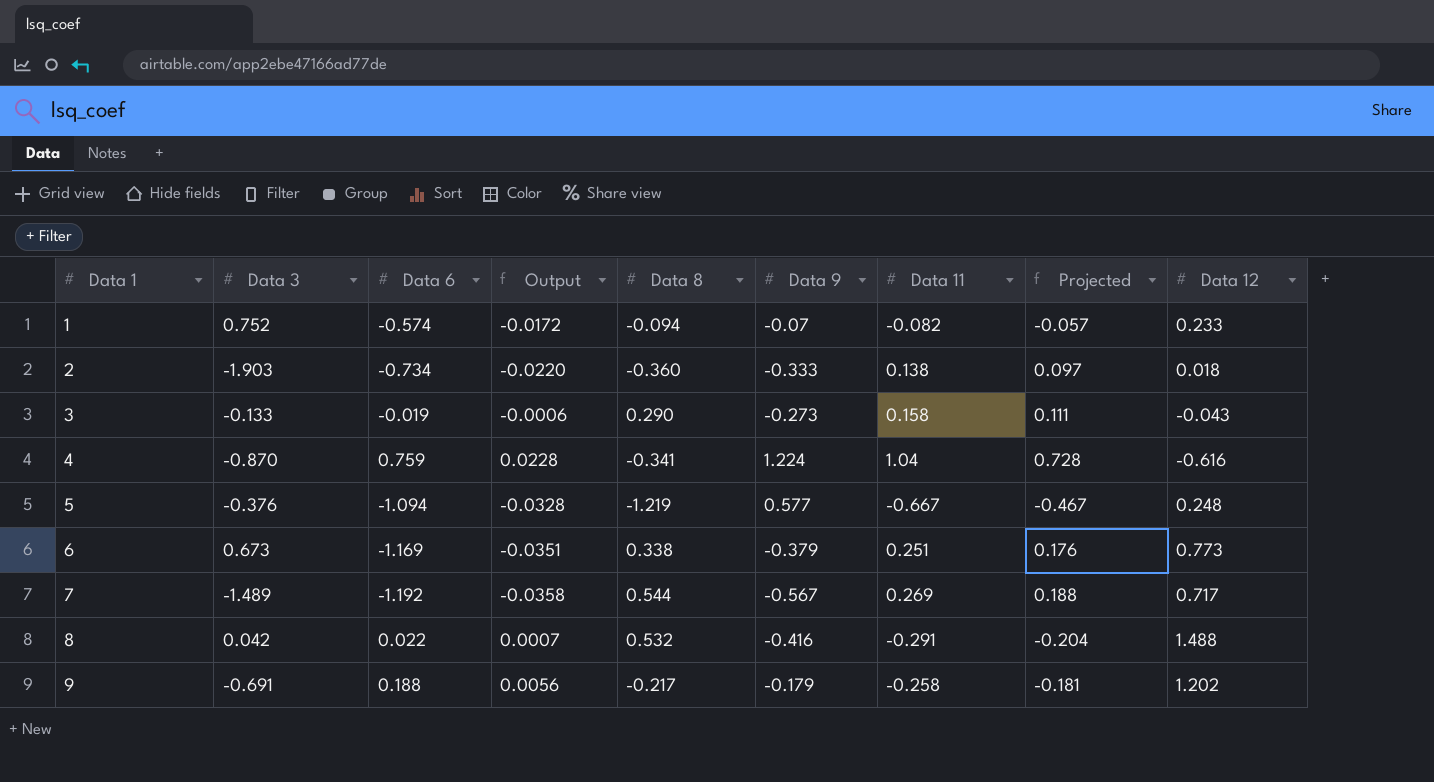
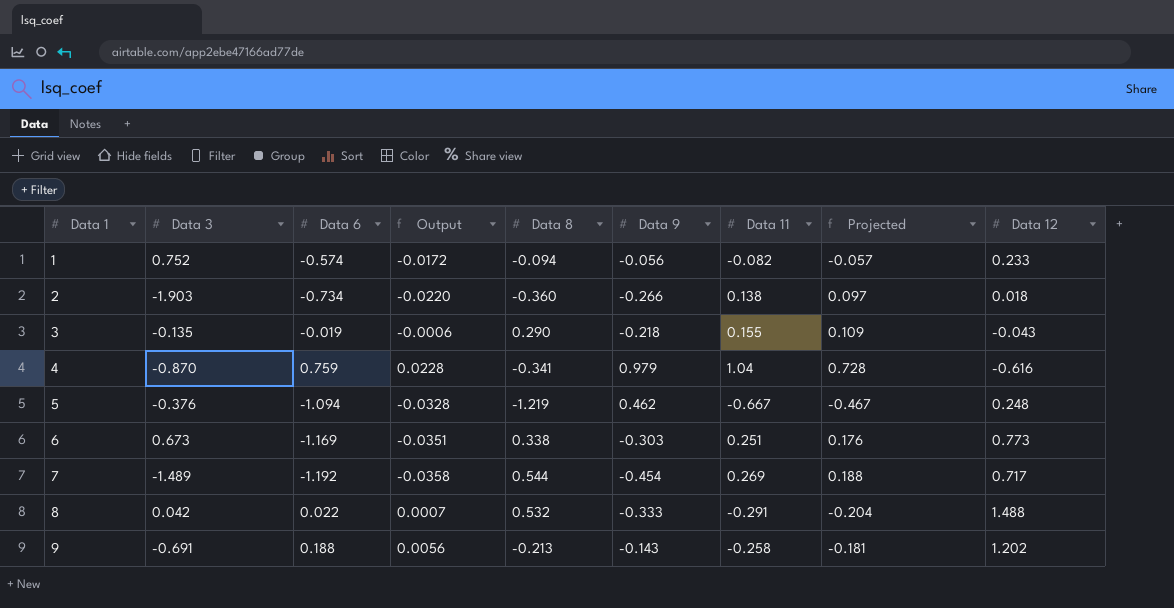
1 | Data 9: -0.07 -> -0.056
2 | Data 9: -0.333 -> -0.266
3 | Data 3: -0.133 -> -0.135
3 | Data 9: -0.273 -> -0.218
3 | Data 11: 0.158 -> 0.155
3 | Projected: 0.111 -> 0.109
4 | Data 9: 1.224 -> 0.979
5 | Data 9: 0.577 -> 0.462
6 | Data 9: -0.379 -> -0.303
7 | Data 9: -0.567 -> -0.454
8 | Data 9: -0.416 -> -0.333
9 | Data 8: -0.217 -> -0.213
9 | Data 9: -0.179 -> -0.143

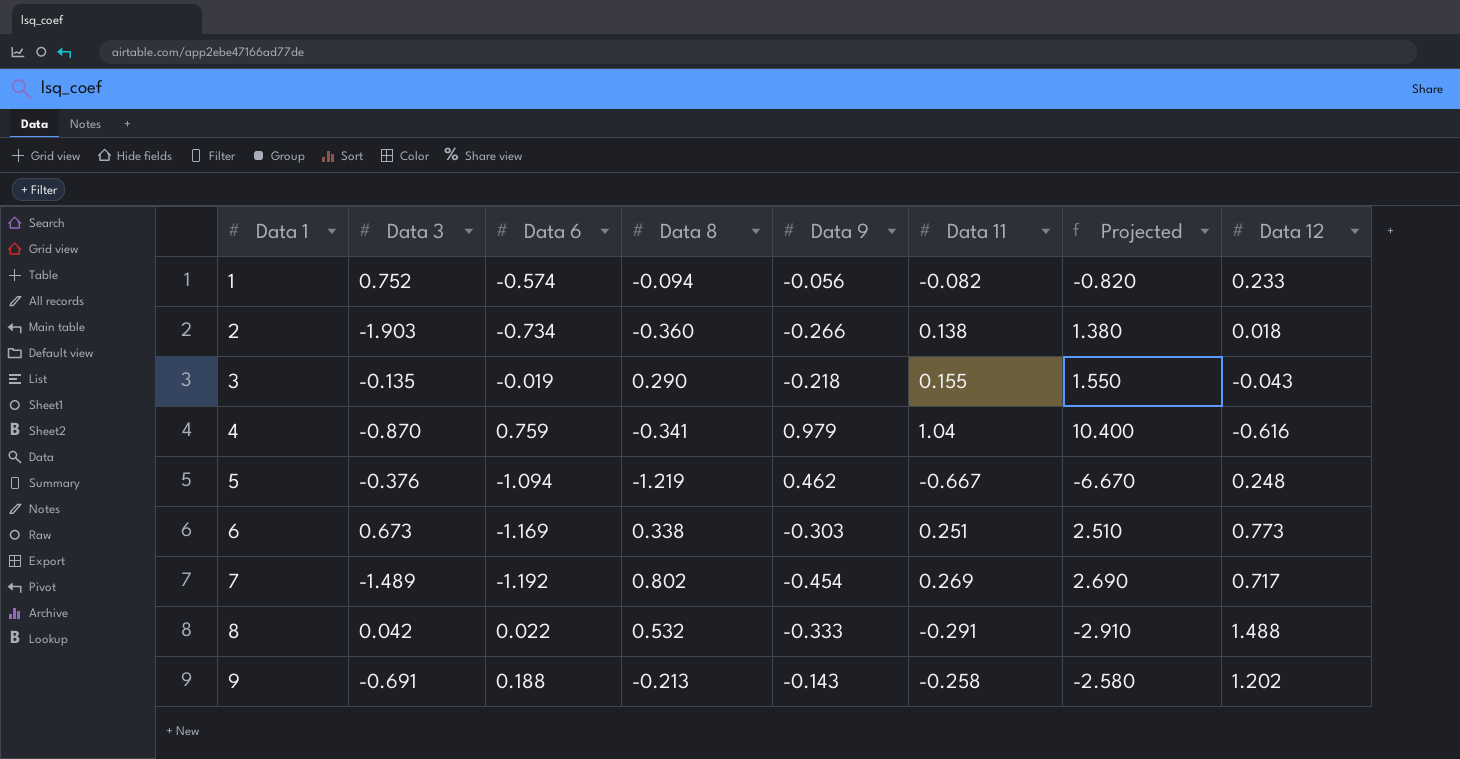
column Output | formula: [Data 6] * 0.03 -> none
column Projected | formula: [Data 11] * 0.7 -> [Data 11] * 10
7 | Data 8: 0.544 -> 0.802

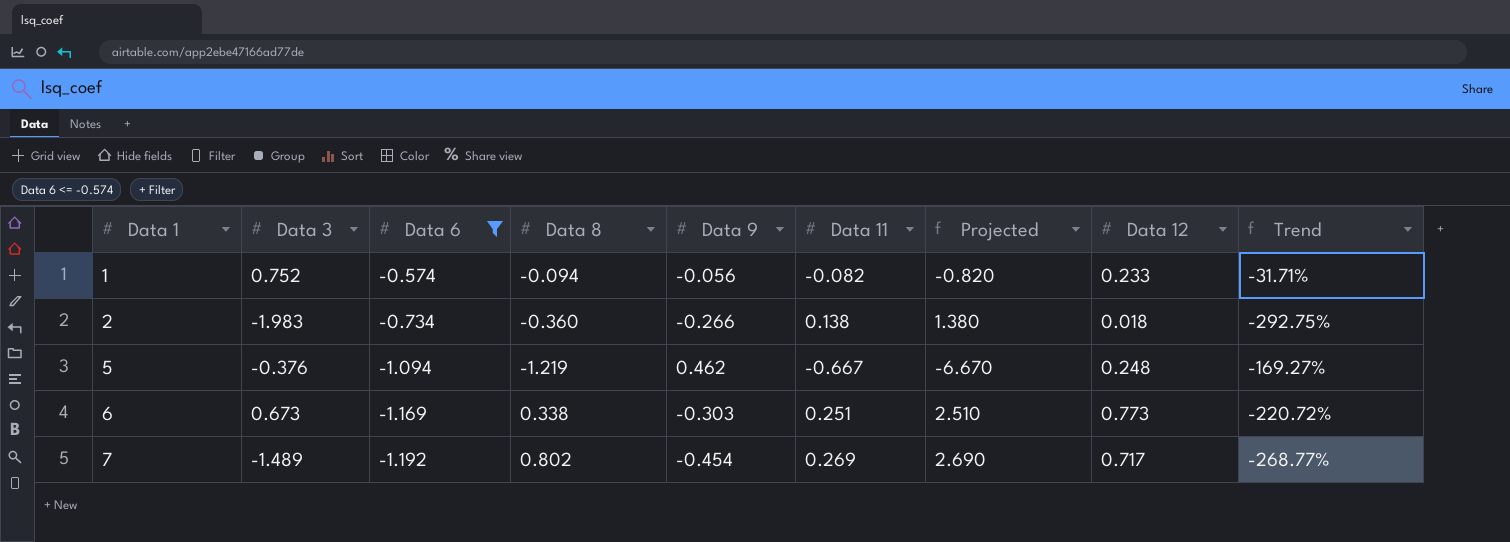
filter: none -> Data 6 <= -0.574
column Trend | formula: none -> ([Data 9] - [Data 11]) / [Data 11]
2 | Data 3: -1.903 -> -1.983

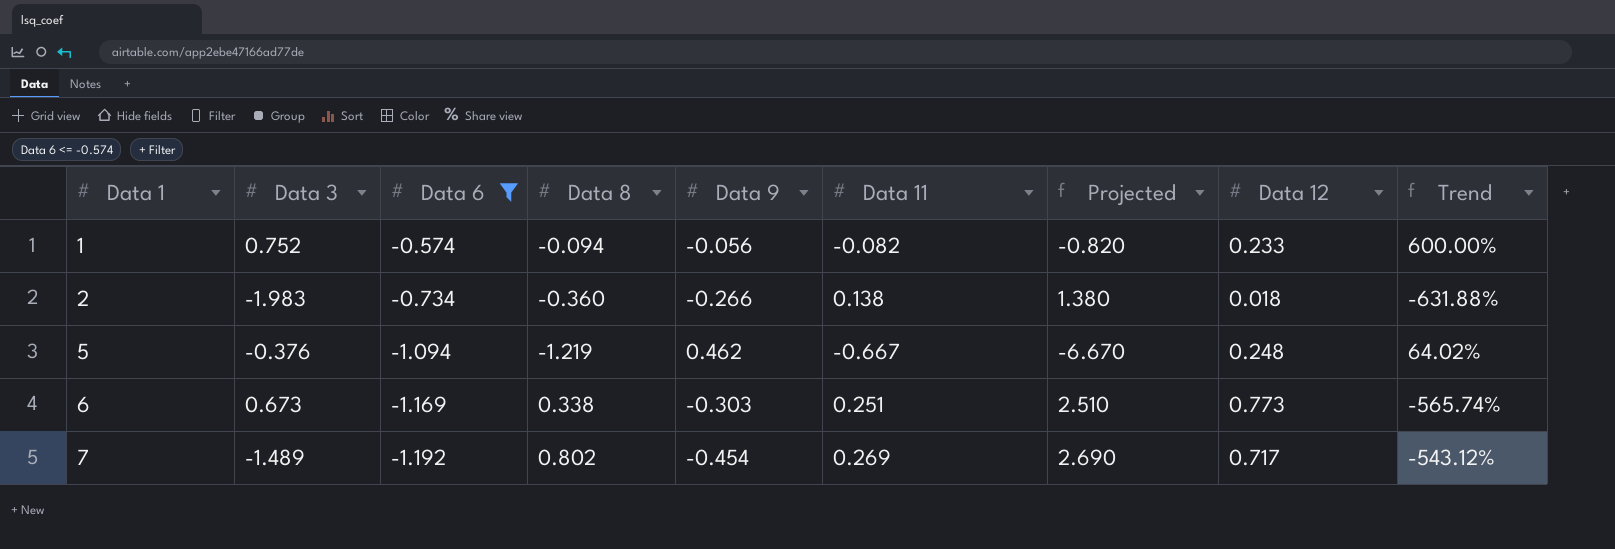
column Trend | formula: ([Data 9] - [Data 11]) / [Data 11] -> ([Data 6] - [Data 11]) / [Data 11]

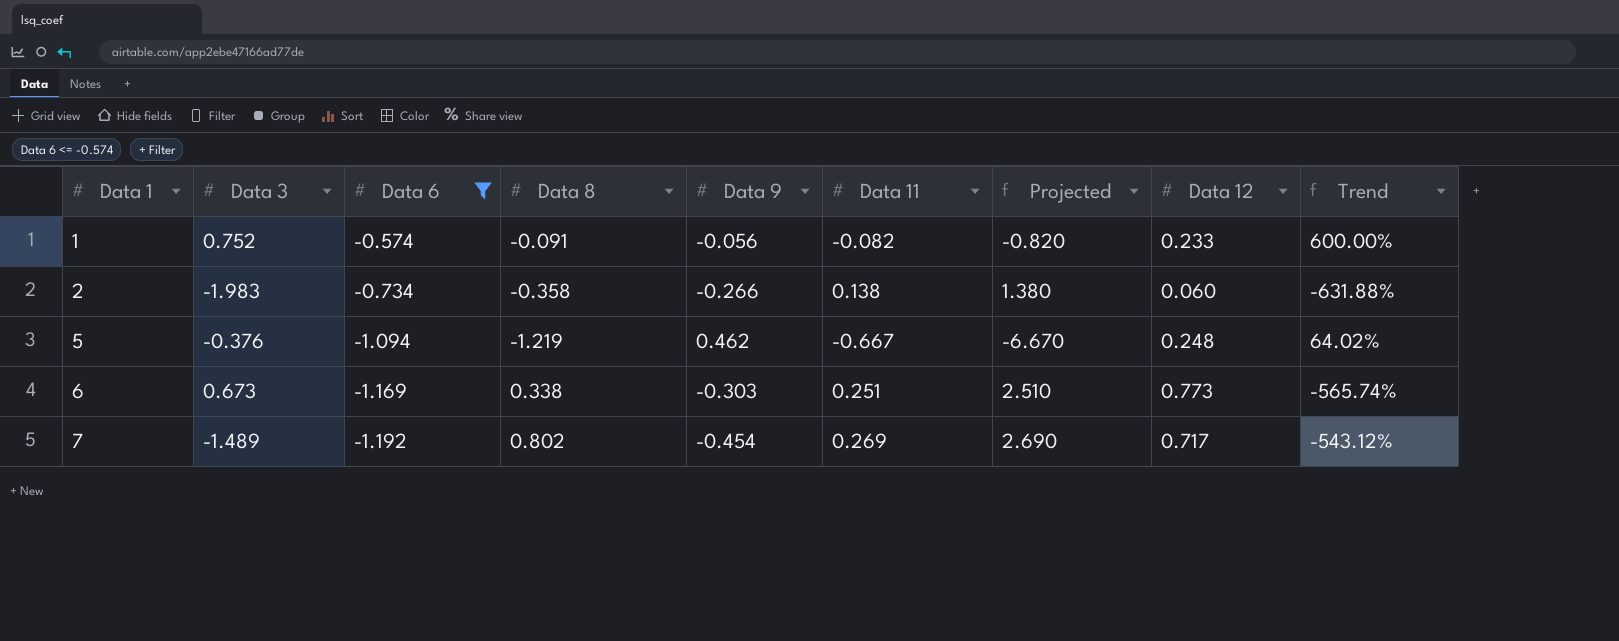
1 | Data 8: -0.094 -> -0.091
2 | Data 8: -0.360 -> -0.358
2 | Data 12: 0.018 -> 0.060

